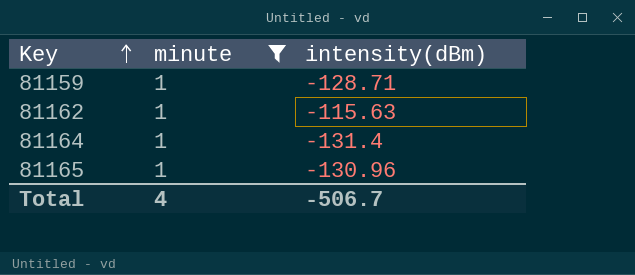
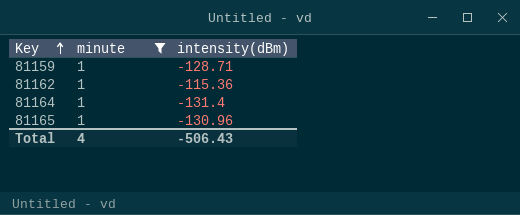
81162 | intensity(dBm): -115.63 -> -115.36
Total | intensity(dBm): -506.7 -> -506.43

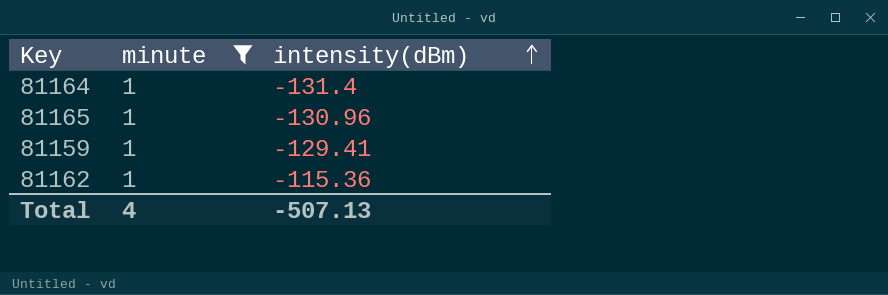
row order: Key ascending -> intensity(dBm) ascending
81159 | intensity(dBm): -128.71 -> -129.41
Total | intensity(dBm): -506.43 -> -507.13

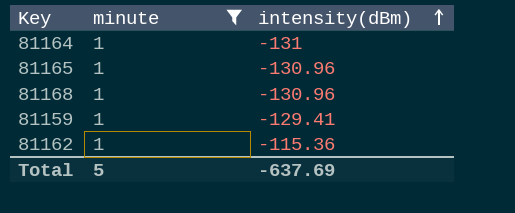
81164 | intensity(dBm): -131.4 -> -131
row 81168: none -> 1 | -130.96
Total | minute: 4 -> 5
Total | intensity(dBm): -507.13 -> -637.69

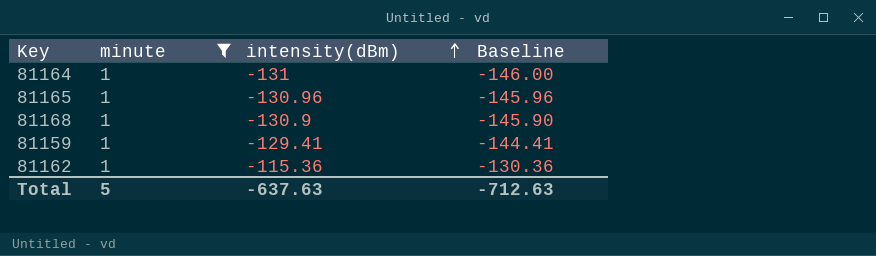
column Baseline | formula: none -> [intensity(dBm)] - 15
81168 | intensity(dBm): -130.96 -> -130.9
Total | intensity(dBm): -637.69 -> -637.63

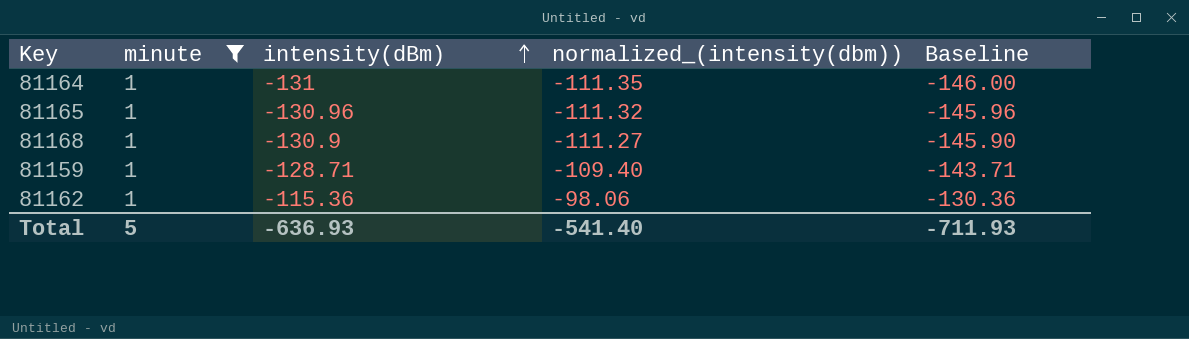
column normalized_(intensity(dbm)) | formula: none -> [intensity(dBm)] * 0.85
81159 | intensity(dBm): -129.41 -> -128.71
81159 | Baseline: -144.41 -> -143.71
Total | intensity(dBm): -637.63 -> -636.93
Total | Baseline: -712.63 -> -711.93

